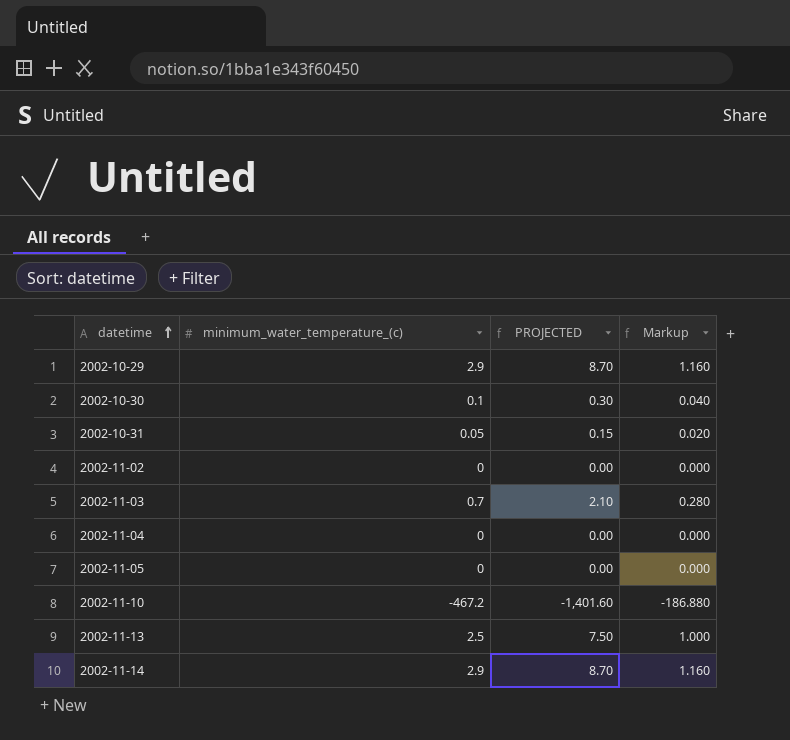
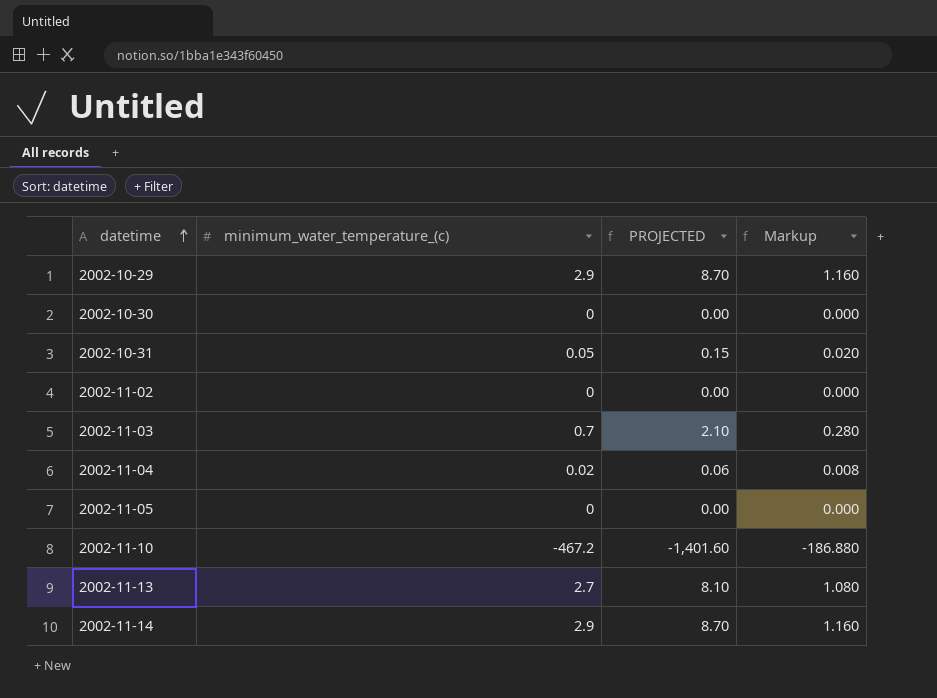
2002-10-30 | minimum_water_temperature_(c): 0.1 -> 0
2002-10-30 | PROJECTED: 0.30 -> 0.00
2002-10-30 | Markup: 0.040 -> 0.000
2002-11-04 | minimum_water_temperature_(c): 0 -> 0.02
2002-11-04 | PROJECTED: 0.00 -> 0.06
2002-11-04 | Markup: 0.000 -> 0.008
2002-11-13 | minimum_water_temperature_(c): 2.5 -> 2.7
2002-11-13 | PROJECTED: 7.50 -> 8.10
2002-11-13 | Markup: 1.000 -> 1.080

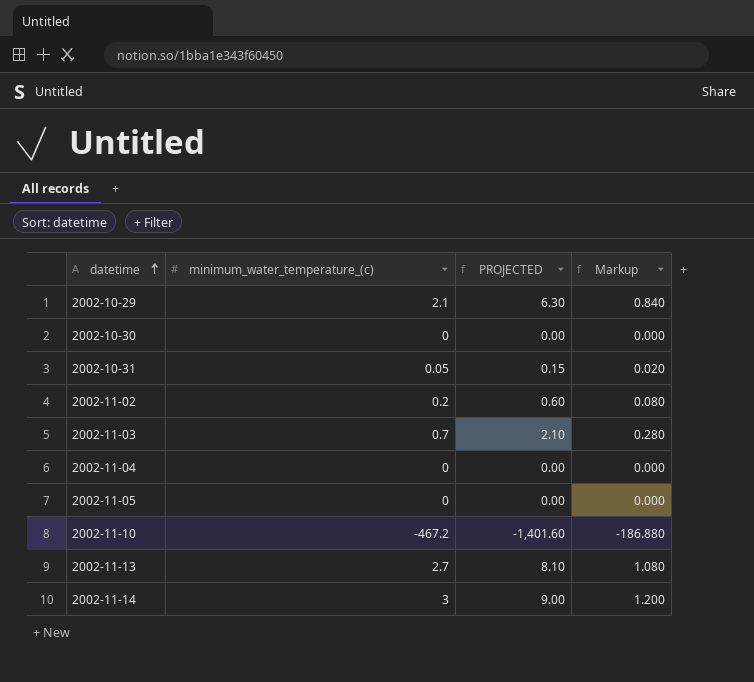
2002-10-29 | minimum_water_temperature_(c): 2.9 -> 2.1
2002-10-29 | PROJECTED: 8.70 -> 6.30
2002-10-29 | Markup: 1.160 -> 0.840
2002-11-02 | minimum_water_temperature_(c): 0 -> 0.2
2002-11-02 | PROJECTED: 0.00 -> 0.60
2002-11-02 | Markup: 0.000 -> 0.080
2002-11-04 | minimum_water_temperature_(c): 0.02 -> 0
2002-11-04 | PROJECTED: 0.06 -> 0.00
2002-11-04 | Markup: 0.008 -> 0.000
2002-11-14 | minimum_water_temperature_(c): 2.9 -> 3
2002-11-14 | PROJECTED: 8.70 -> 9.00
2002-11-14 | Markup: 1.160 -> 1.200

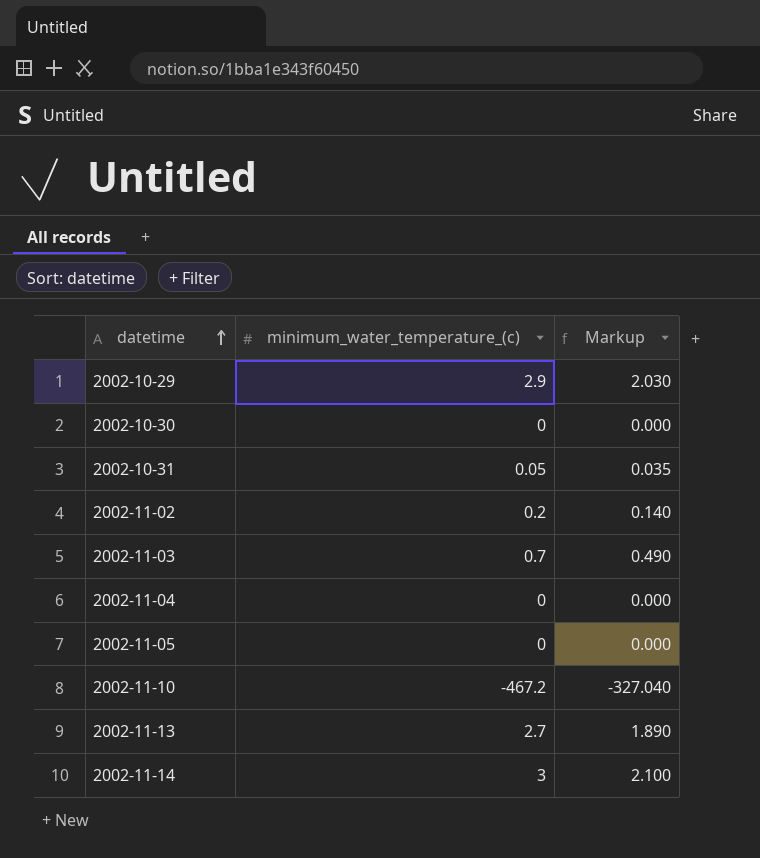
column PROJECTED | formula: [minimum_water_temperature_(c)] * 3 -> none
column Markup | formula: [minimum_water_temperature_(c)] * 0.4 -> [minimum_water_temperature_(c)] * 0.7
2002-10-29 | minimum_water_temperature_(c): 2.1 -> 2.9

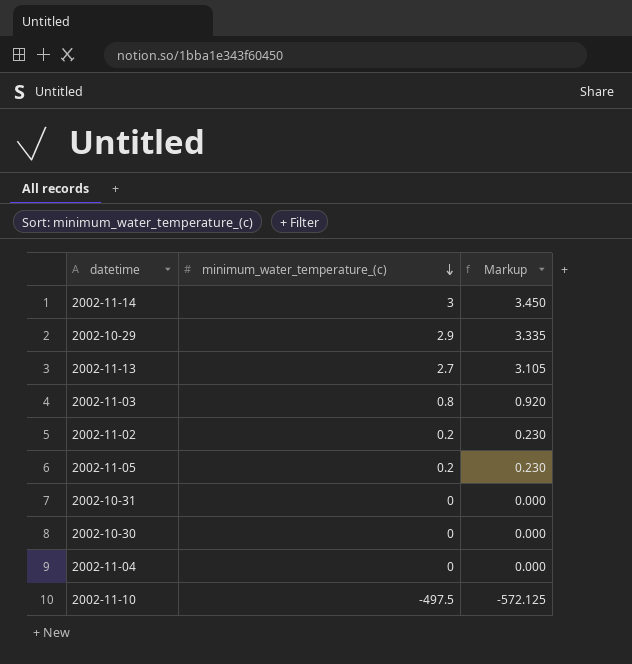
row order: datetime ascending -> minimum_water_temperature_(c) descending
column Markup | formula: [minimum_water_temperature_(c)] * 0.7 -> [minimum_water_temperature_(c)] * 1.15
2002-11-03 | minimum_water_temperature_(c): 0.7 -> 0.8
2002-11-05 | minimum_water_temperature_(c): 0 -> 0.2
2002-10-31 | minimum_water_temperature_(c): 0.05 -> 0
2002-11-10 | minimum_water_temperature_(c): -467.2 -> -497.5

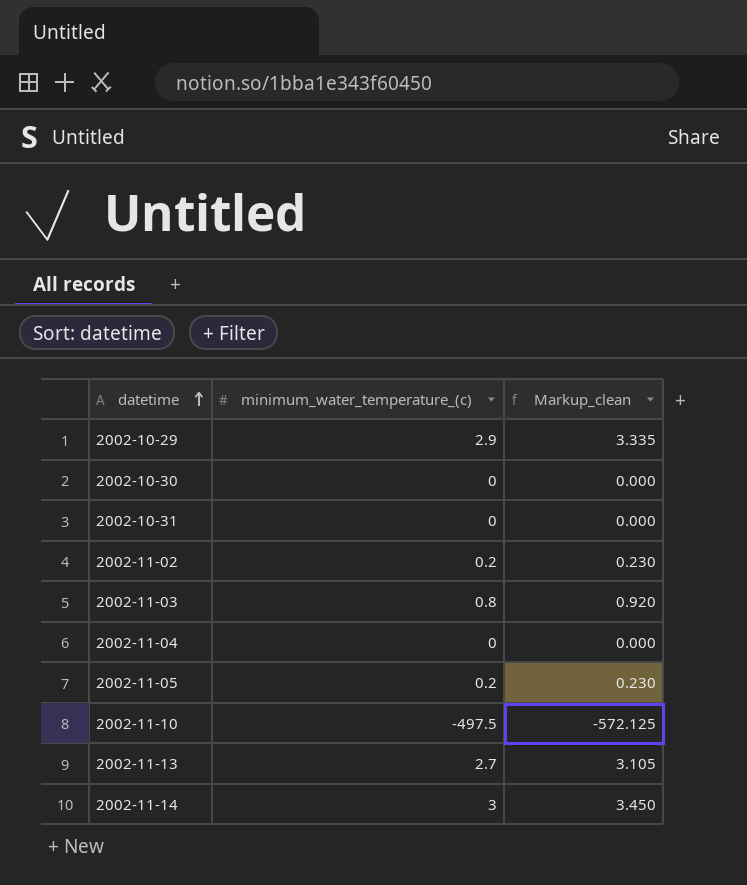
row order: minimum_water_temperature_(c) descending -> datetime ascending
column name: Markup -> Markup_clean

